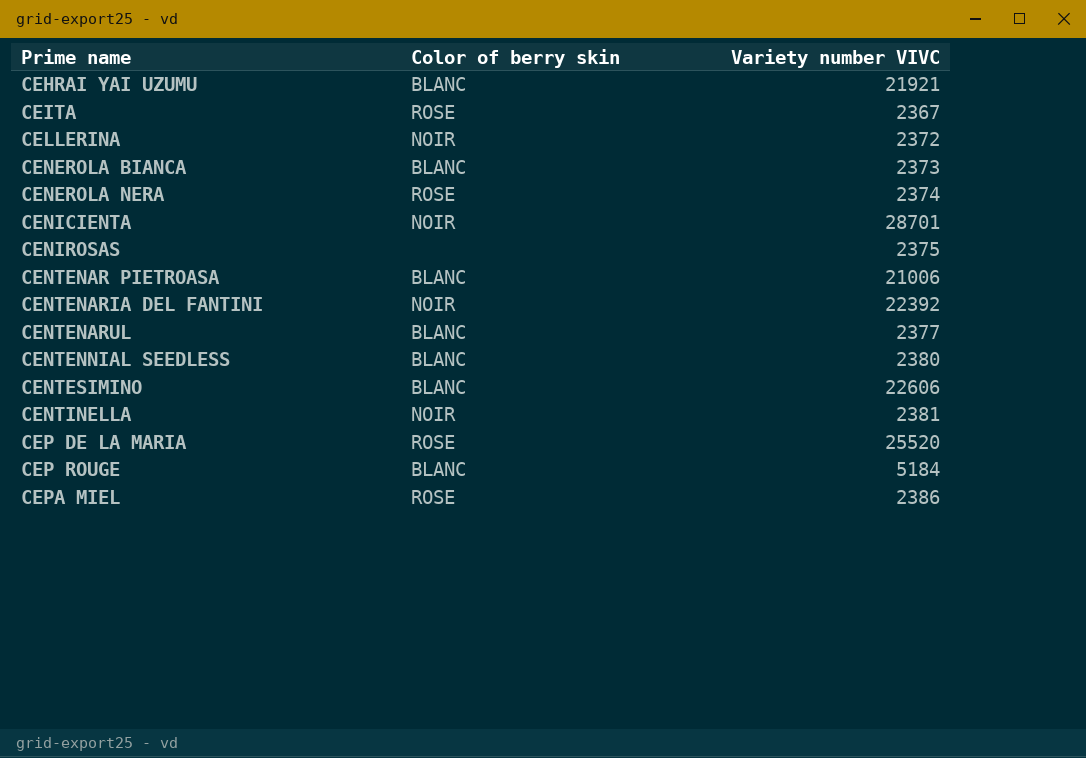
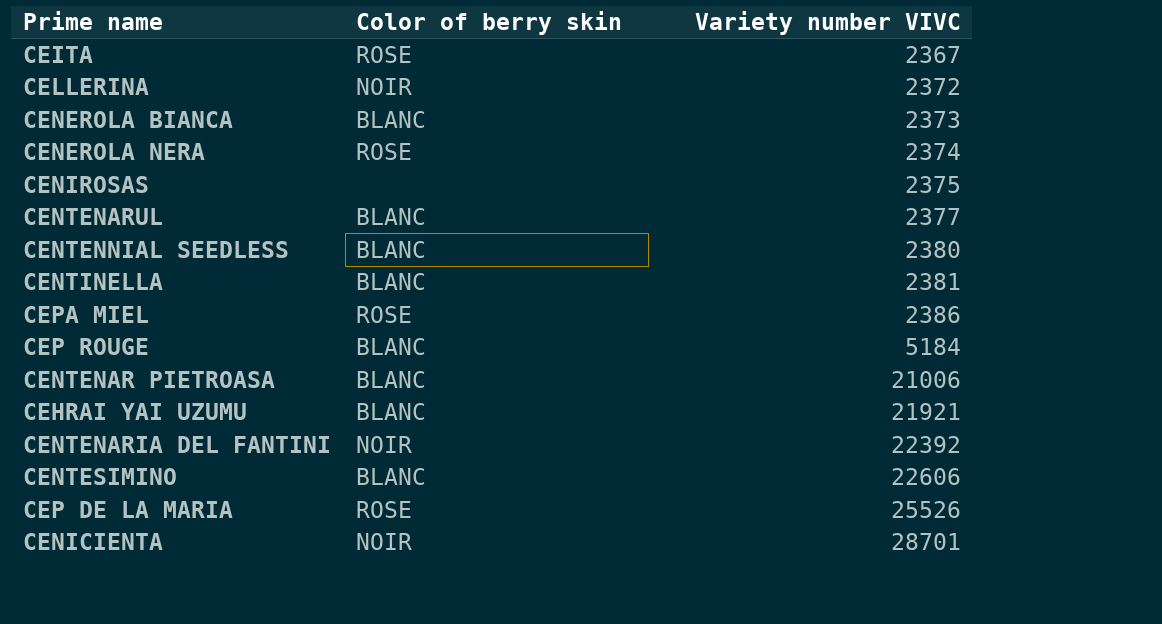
row order: Prime name ascending -> Variety number VIVC ascending
CENTINELLA | Color of berry skin: NOIR -> BLANC
CEP DE LA MARIA | Variety number VIVC: 25520 -> 25526

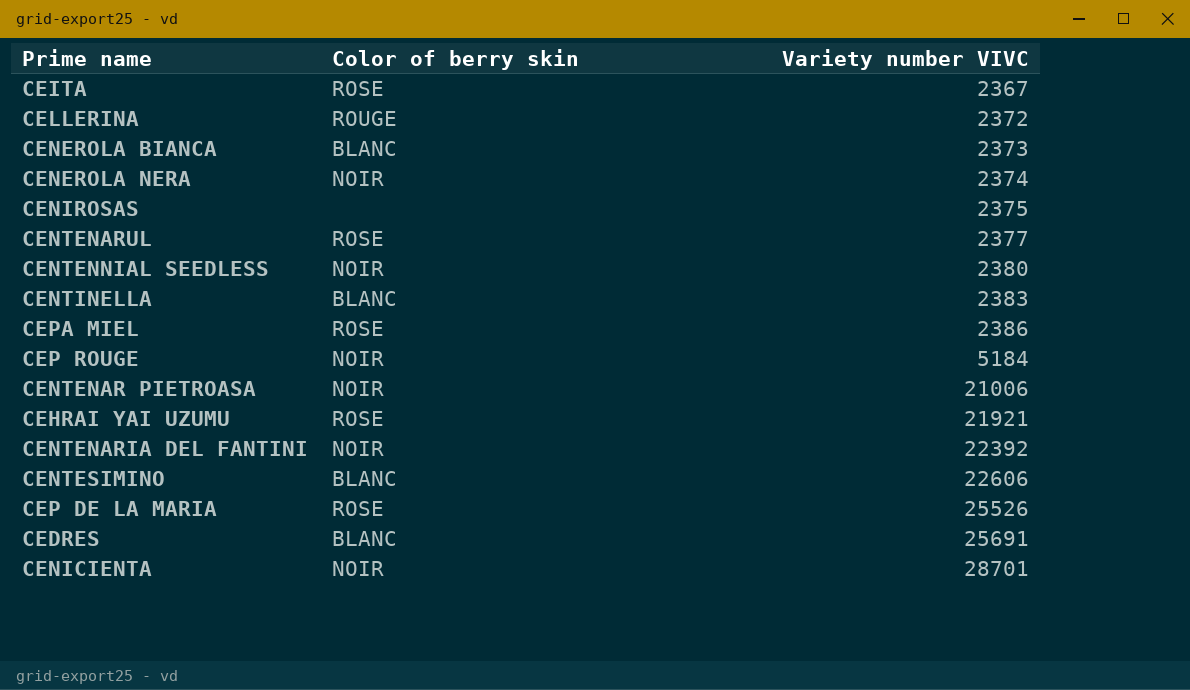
CELLERINA | Color of berry skin: NOIR -> ROUGE
CENEROLA NERA | Color of berry skin: ROSE -> NOIR
CENTENARUL | Color of berry skin: BLANC -> ROSE
CENTENNIAL SEEDLESS | Color of berry skin: BLANC -> NOIR
CENTINELLA | Variety number VIVC: 2381 -> 2383
CEP ROUGE | Color of berry skin: BLANC -> NOIR
CENTENAR PIETROASA | Color of berry skin: BLANC -> NOIR
CEHRAI YAI UZUMU | Color of berry skin: BLANC -> ROSE
row CEDRES: none -> BLANC | 25691

